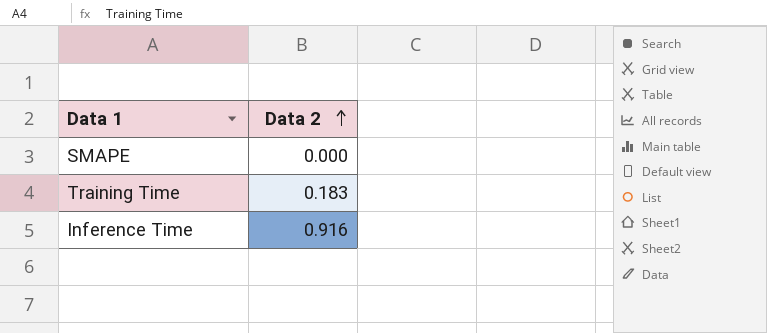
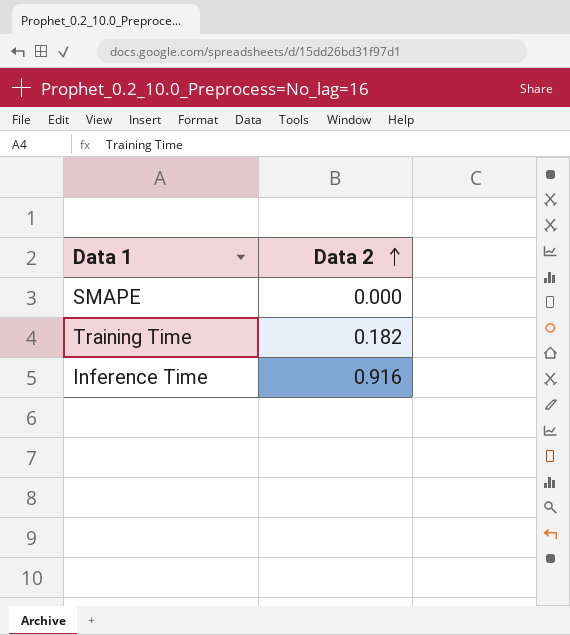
Training Time | Data 2: 0.183 -> 0.182

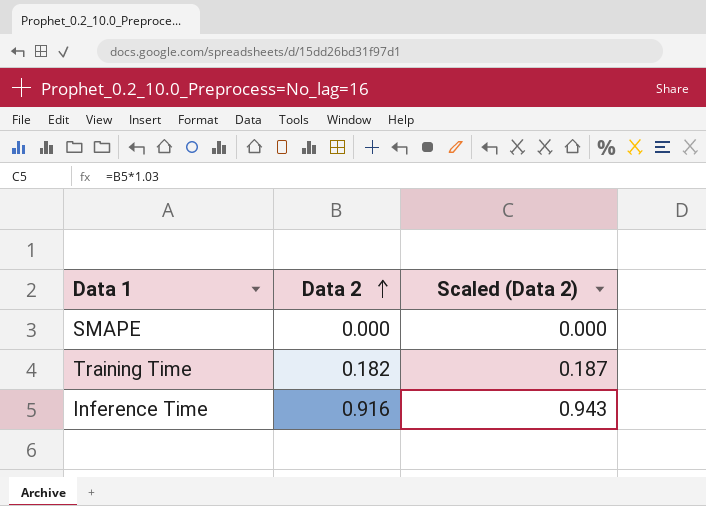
column Scaled (Data 2) | formula: none -> [Data 2] * 1.03

